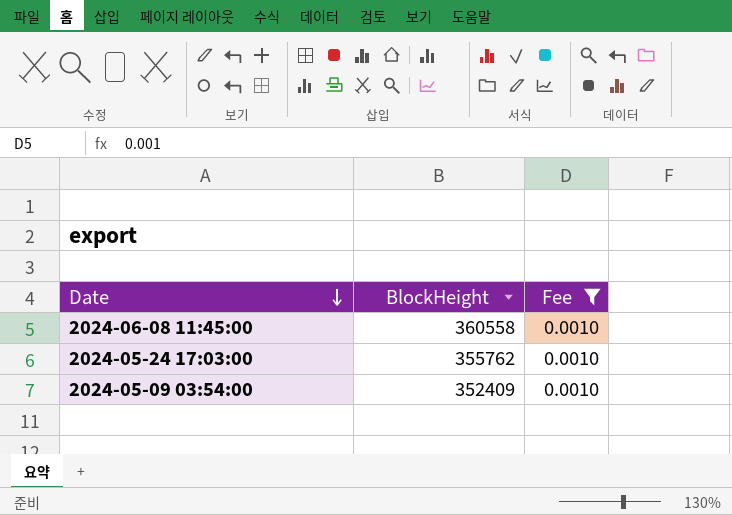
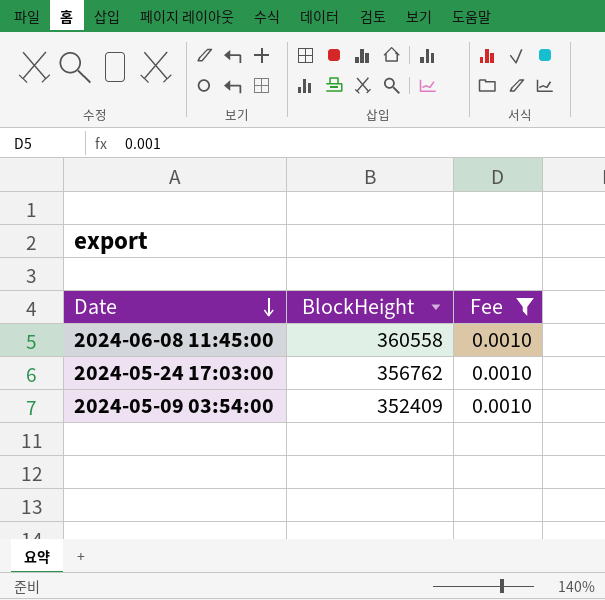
2024-05-24 17:03:00 | BlockHeight: 355762 -> 356762

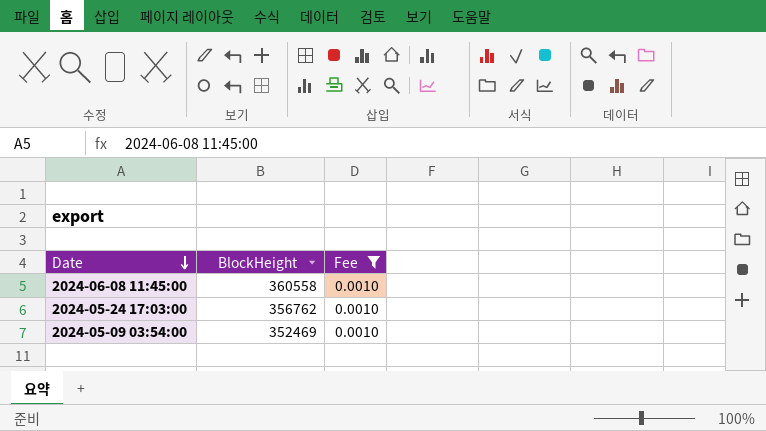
2024-05-09 03:54:00 | BlockHeight: 352409 -> 352469

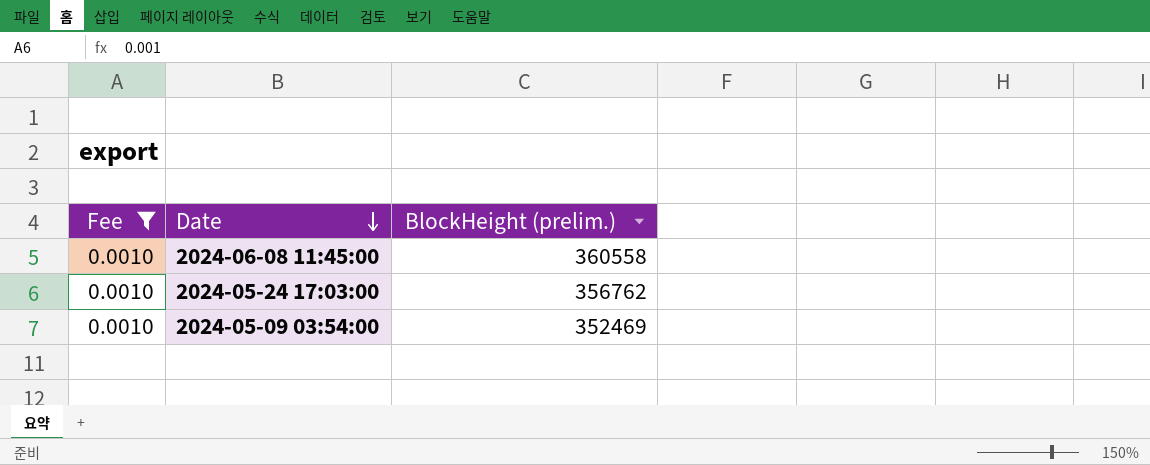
column Fee | position: 3 -> 1
column name: BlockHeight -> BlockHeight (prelim.)

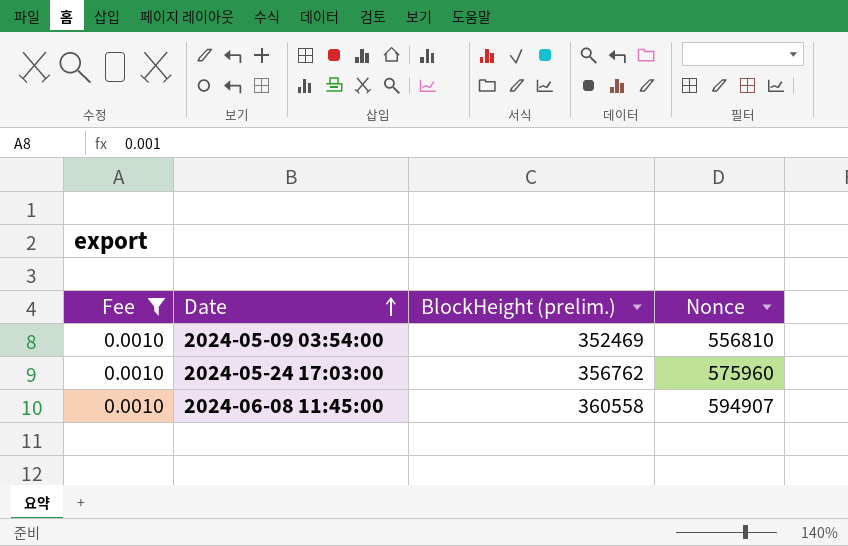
row order: Date descending -> Date ascending
column Nonce | position: none -> 4

